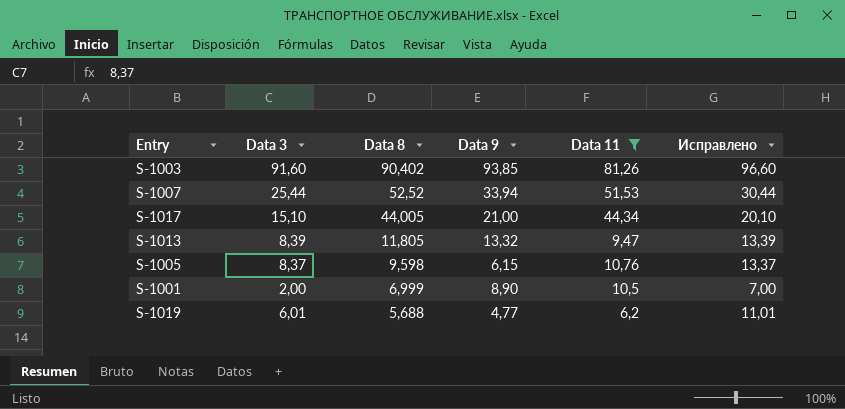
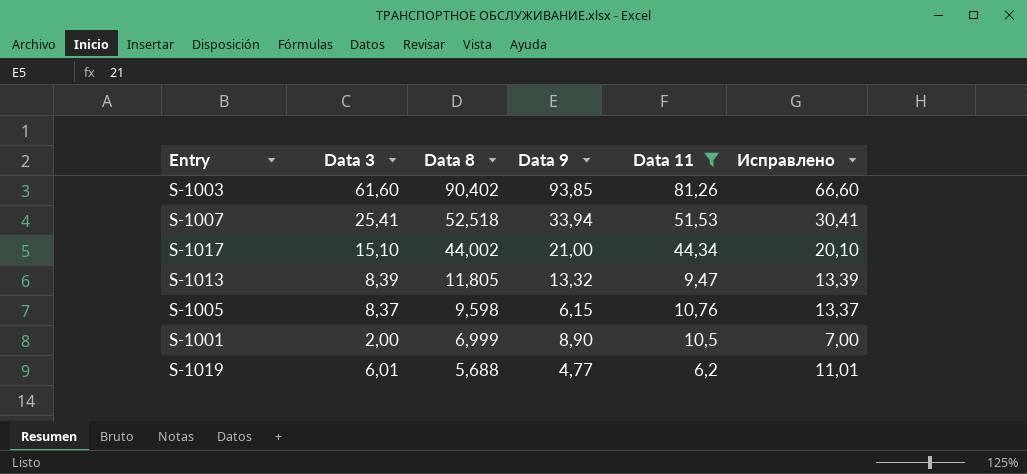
S-1003 | Data 3: 91,60 -> 61,60
S-1003 | Исправлено: 96,60 -> 66,60
S-1007 | Data 3: 25,44 -> 25,41
S-1007 | Data 8: 52,52 -> 52,518
S-1007 | Исправлено: 30,44 -> 30,41
S-1017 | Data 8: 44,005 -> 44,002

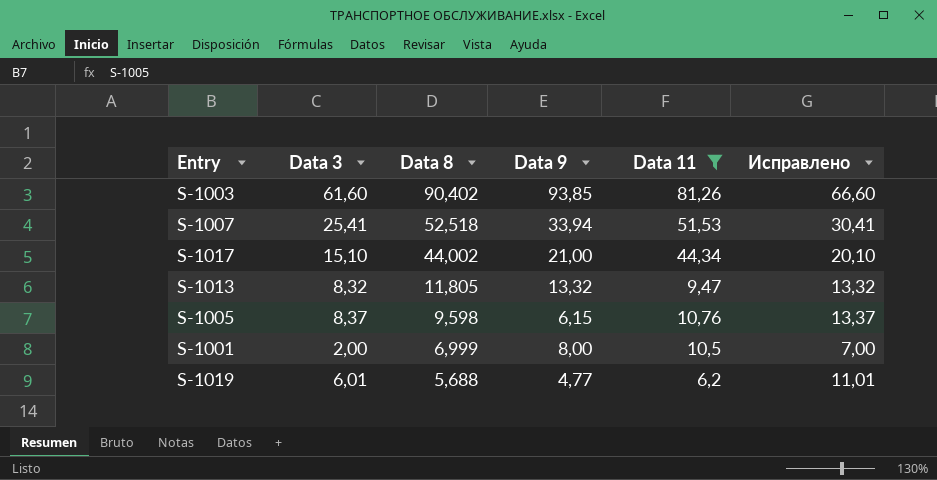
S-1013 | Data 3: 8,39 -> 8,32
S-1013 | Исправлено: 13,39 -> 13,32
S-1001 | Data 9: 8,90 -> 8,00

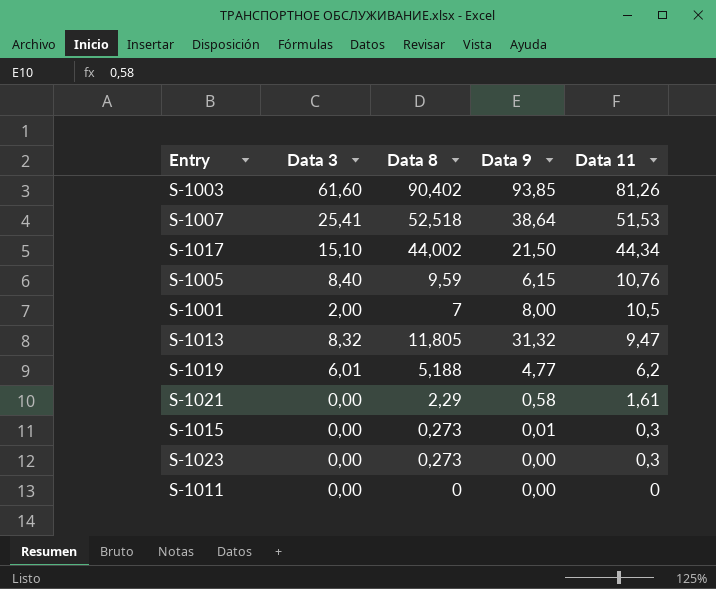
filter: Data 11 >= 6,2 -> none
row order: Data 8 descending -> Data 11 descending
column Исправлено | formula: [Data 3] + 5 -> none
S-1007 | Data 9: 33,94 -> 38,64
S-1017 | Data 9: 21,00 -> 21,50
S-1005 | Data 3: 8,37 -> 8,40
S-1005 | Data 8: 9,598 -> 9,59
S-1001 | Data 8: 6,999 -> 7
S-1013 | Data 9: 13,32 -> 31,32
S-1019 | Data 8: 5,688 -> 5,188

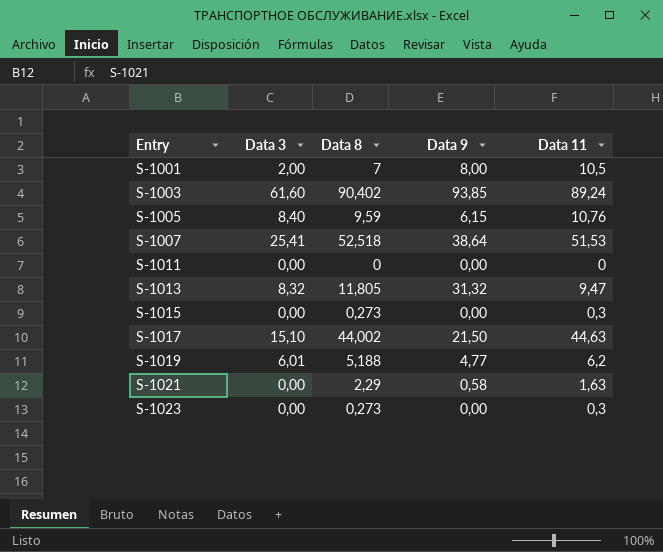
row order: Data 11 descending -> Entry ascending
S-1003 | Data 11: 81,26 -> 89,24
S-1015 | Data 9: 0,01 -> 0,00
S-1017 | Data 11: 44,34 -> 44,63
S-1021 | Data 11: 1,61 -> 1,63

